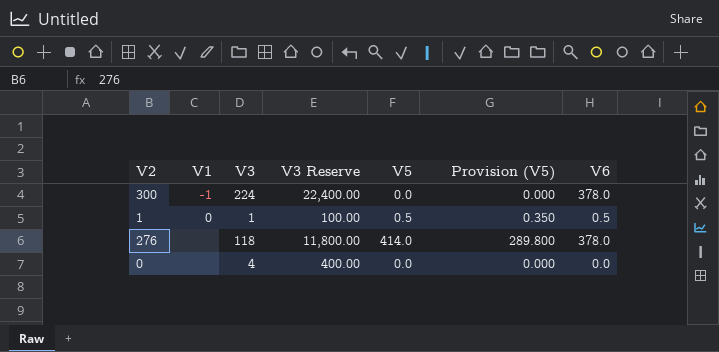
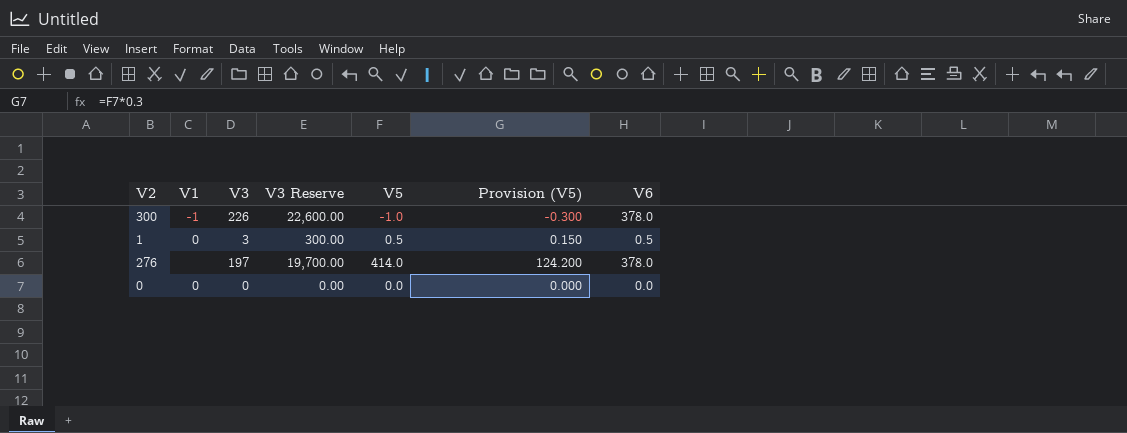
column Provision (V5) | formula: [V5] * 0.7 -> [V5] * 0.3
300 | V3: 224 -> 226
300 | V3 Reserve: 22,400.00 -> 22,600.00
300 | V5: 0.0 -> -1.0
1 | V3: 1 -> 3
1 | V3 Reserve: 100.00 -> 300.00
276 | V3: 118 -> 197
276 | V3 Reserve: 11,800.00 -> 19,700.00
0 | V1: none -> 0
0 | V3: 4 -> 0
0 | V3 Reserve: 400.00 -> 0.00

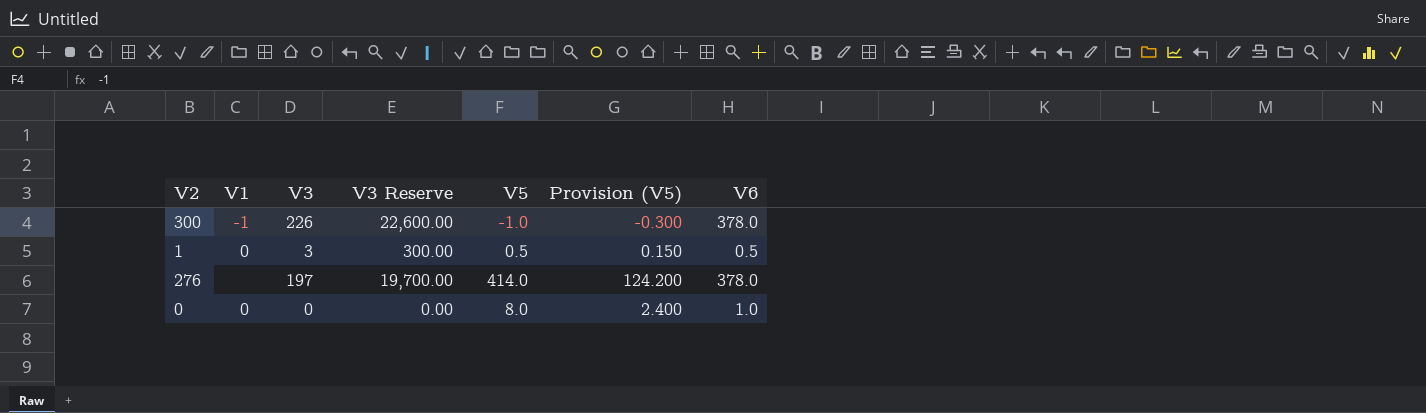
0 | V5: 0.0 -> 8.0
0 | Provision (V5): 0.000 -> 2.400
0 | V6: 0.0 -> 1.0

